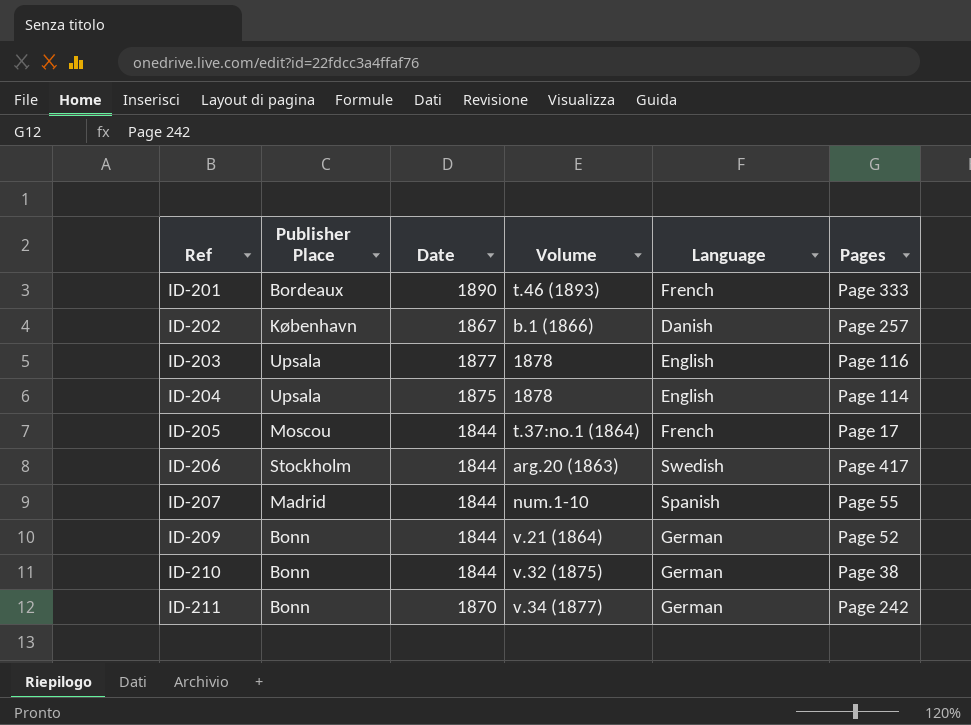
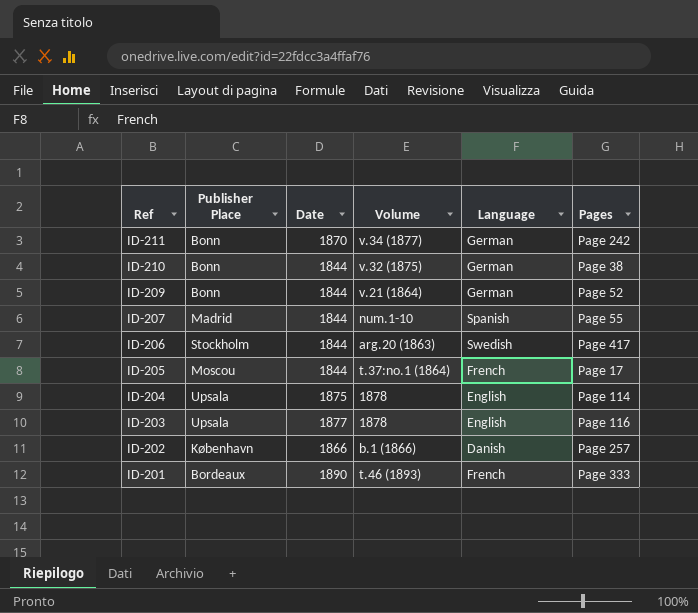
row order: Ref ascending -> Ref descending
ID-202 | Date: 1867 -> 1866

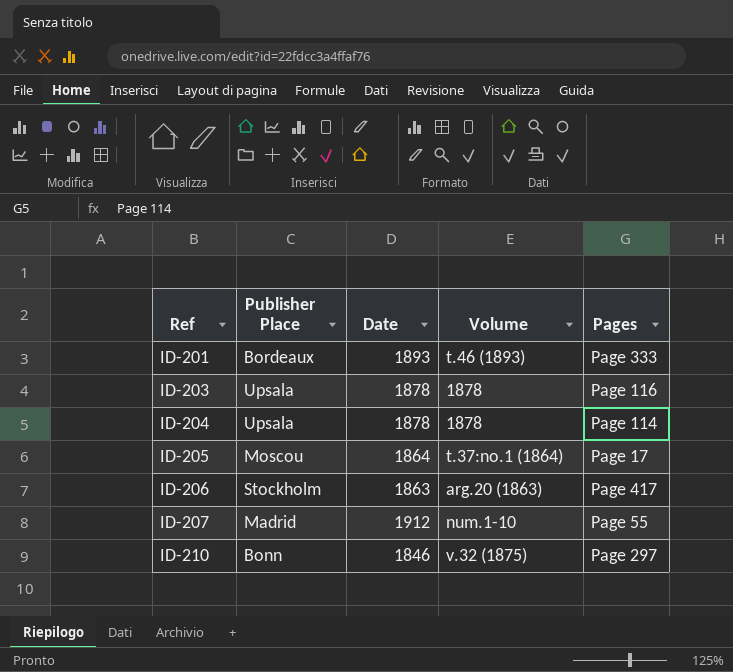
row order: Ref descending -> Ref ascending
column Language | position: 5 -> none
row ID-211: Bonn | 1870 | v.34 (1877) | German | Page 242 -> none
row ID-209: Bonn | 1844 | v.21 (1864) | German | Page 52 -> none
row ID-202: København | 1866 | b.1 (1866) | Danish | Page 257 -> none
ID-201 | Date: 1890 -> 1893
ID-203 | Date: 1877 -> 1878
ID-204 | Date: 1875 -> 1878
ID-205 | Date: 1844 -> 1864
ID-206 | Date: 1844 -> 1863
ID-207 | Date: 1844 -> 1912
ID-210 | Date: 1844 -> 1846
ID-210 | Pages: Page 38 -> Page 297

